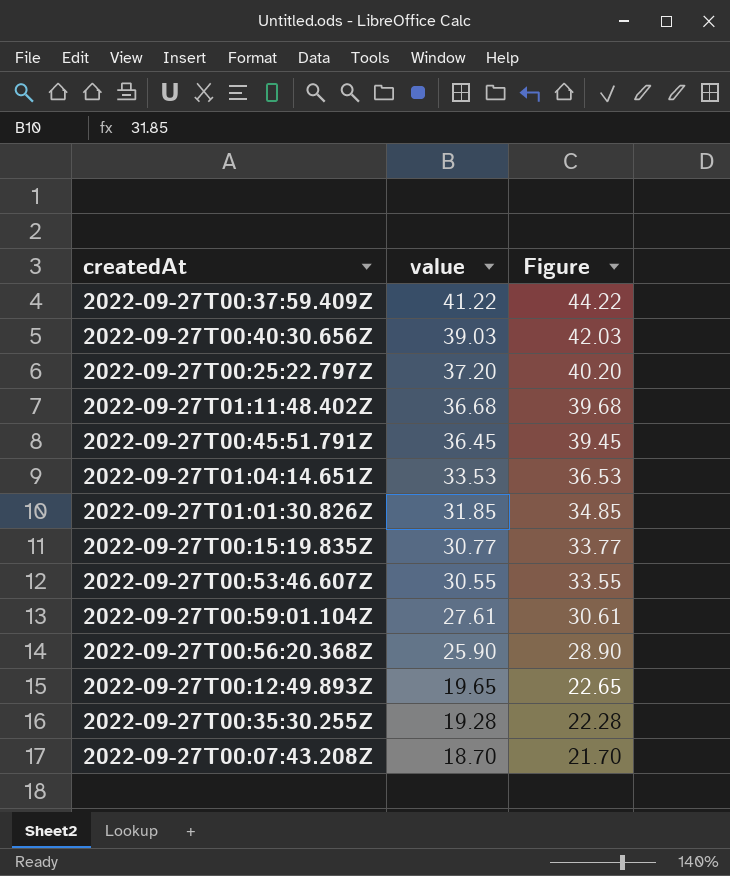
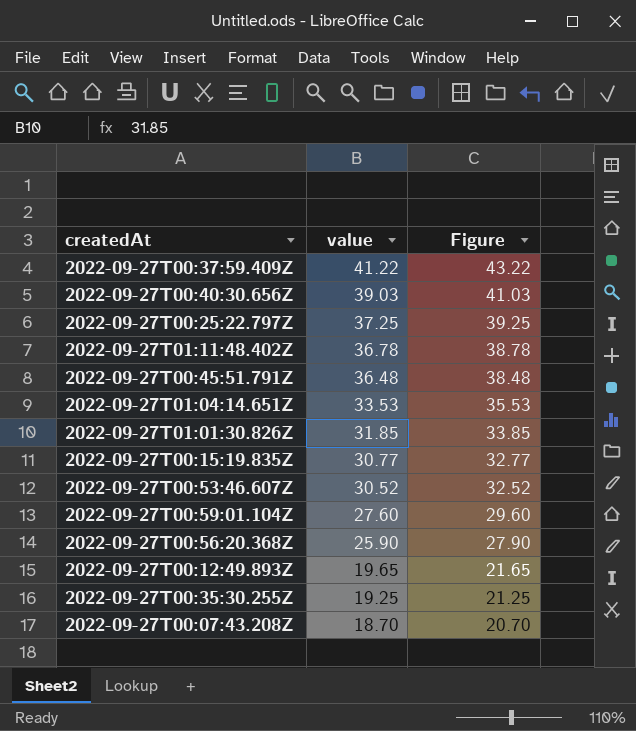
column Figure | formula: [value] + 3 -> [value] + 2
2022-09-27T00:25:22.797Z | value: 37.20 -> 37.25
2022-09-27T01:11:48.402Z | value: 36.68 -> 36.78
2022-09-27T00:45:51.791Z | value: 36.45 -> 36.48
2022-09-27T00:53:46.607Z | value: 30.55 -> 30.52
2022-09-27T00:59:01.104Z | value: 27.61 -> 27.60
2022-09-27T00:35:30.255Z | value: 19.28 -> 19.25

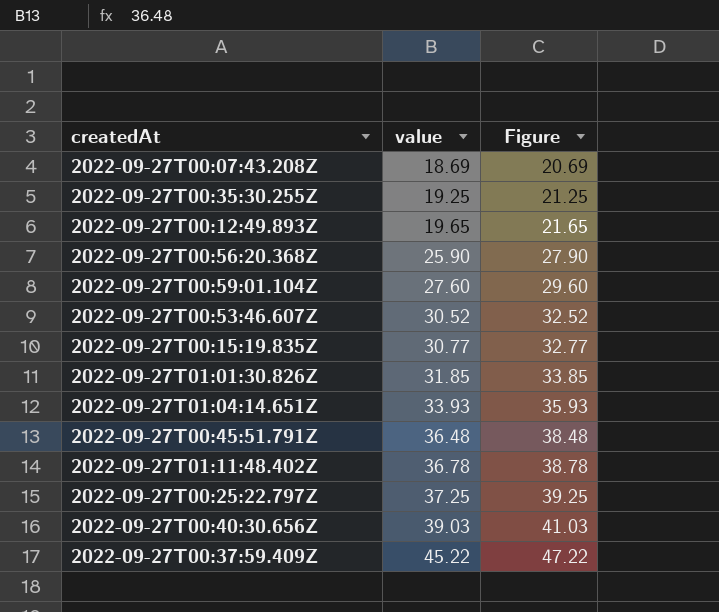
row order: value descending -> value ascending
2022-09-27T00:07:43.208Z | value: 18.70 -> 18.69
2022-09-27T00:07:43.208Z | Figure: 20.70 -> 20.69
2022-09-27T01:04:14.651Z | value: 33.53 -> 33.93
2022-09-27T01:04:14.651Z | Figure: 35.53 -> 35.93
2022-09-27T00:37:59.409Z | value: 41.22 -> 45.22
2022-09-27T00:37:59.409Z | Figure: 43.22 -> 47.22

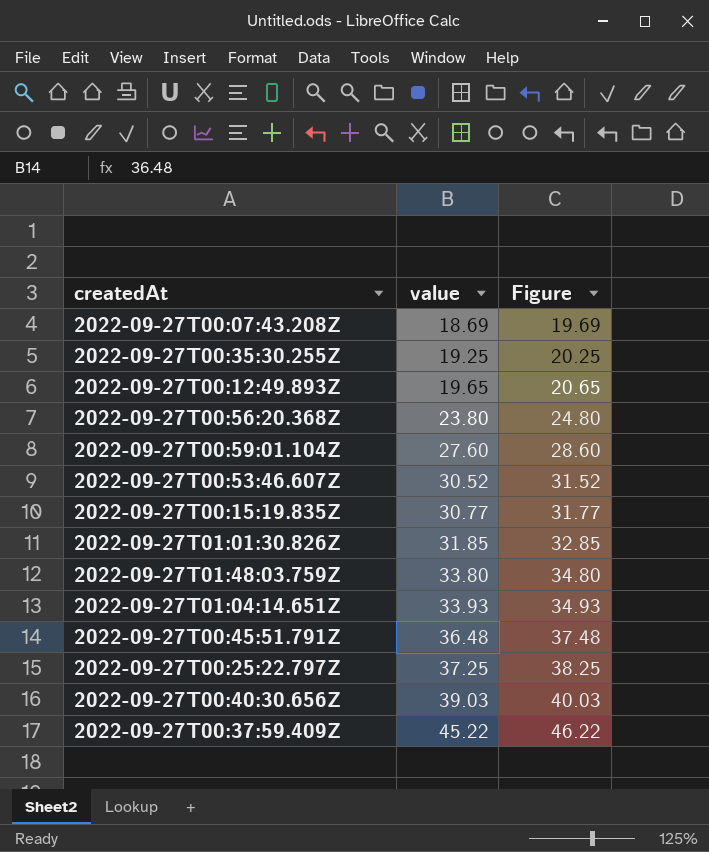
column Figure | formula: [value] + 2 -> [value] + 1
row 2022-09-27T01:11:48.402Z: 36.78 | 38.78 -> none
2022-09-27T00:56:20.368Z | value: 25.90 -> 23.80
row 2022-09-27T01:48:03.759Z: none -> 33.80 | 34.80

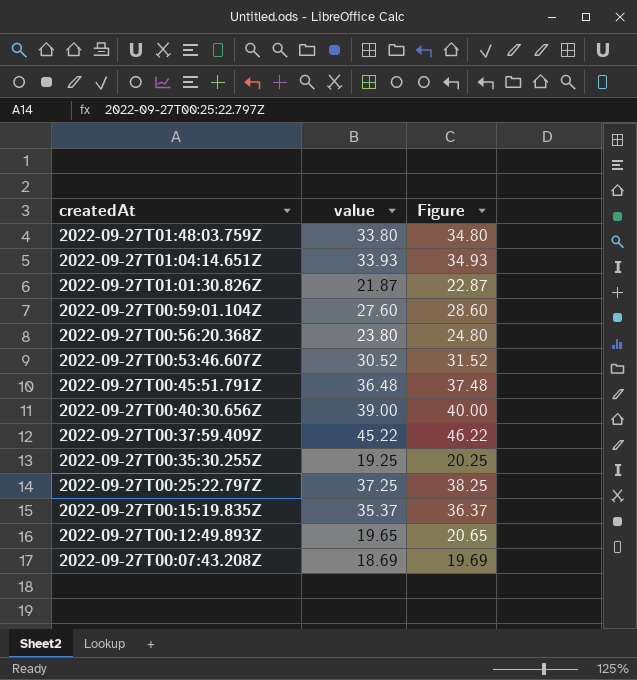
row order: value ascending -> createdAt descending
2022-09-27T01:01:30.826Z | value: 31.85 -> 21.87
2022-09-27T01:01:30.826Z | Figure: 32.85 -> 22.87
2022-09-27T00:40:30.656Z | value: 39.03 -> 39.00
2022-09-27T00:40:30.656Z | Figure: 40.03 -> 40.00
2022-09-27T00:15:19.835Z | value: 30.77 -> 35.37
2022-09-27T00:15:19.835Z | Figure: 31.77 -> 36.37

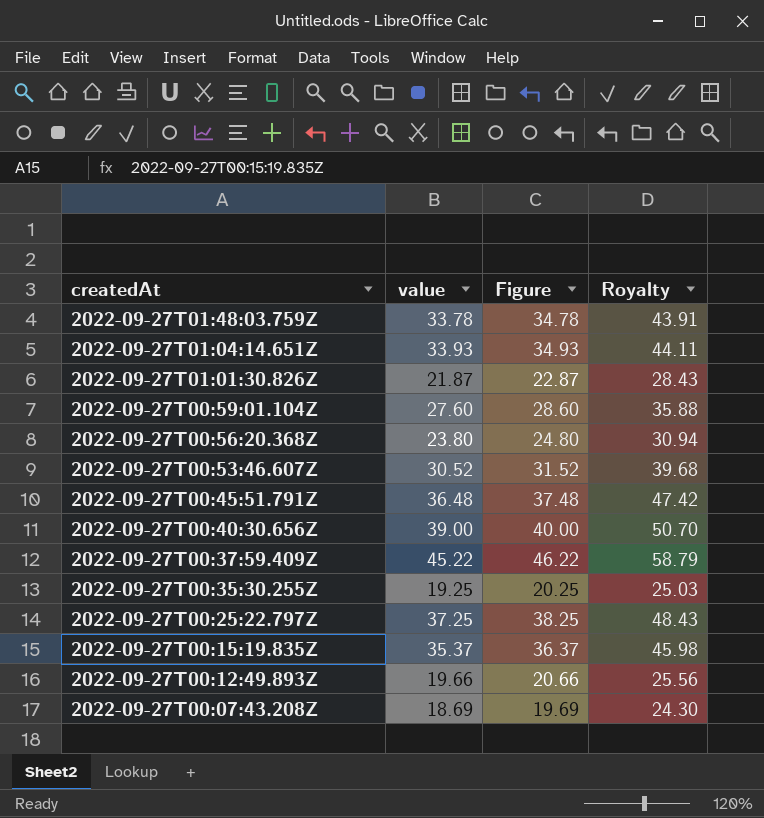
column Royalty | formula: none -> [value] * 1.3
2022-09-27T01:48:03.759Z | value: 33.80 -> 33.78
2022-09-27T01:48:03.759Z | Figure: 34.80 -> 34.78
2022-09-27T00:12:49.893Z | value: 19.65 -> 19.66
2022-09-27T00:12:49.893Z | Figure: 20.65 -> 20.66

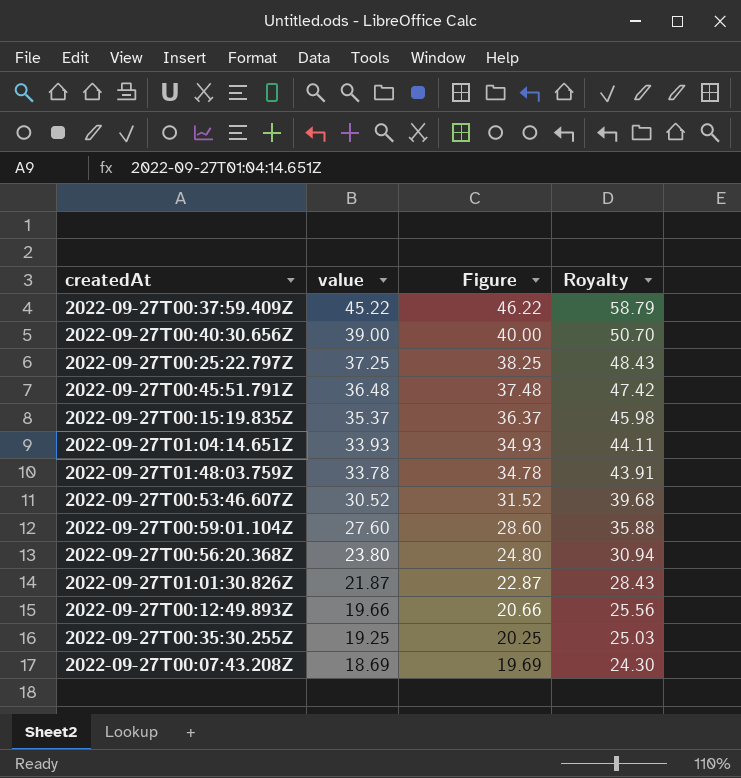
row order: createdAt descending -> value descending

